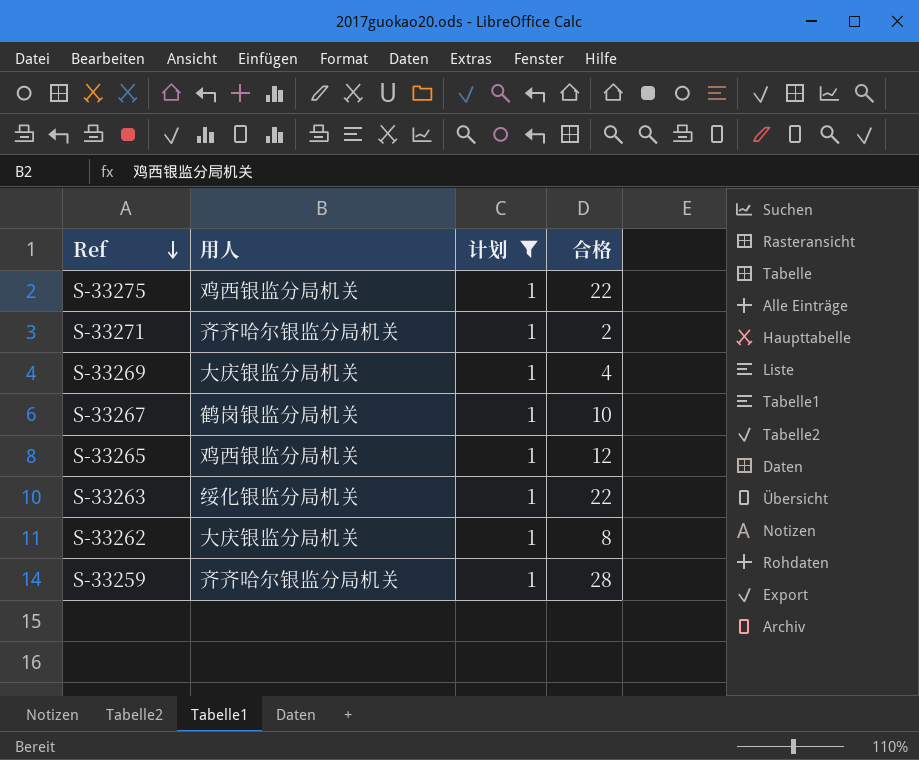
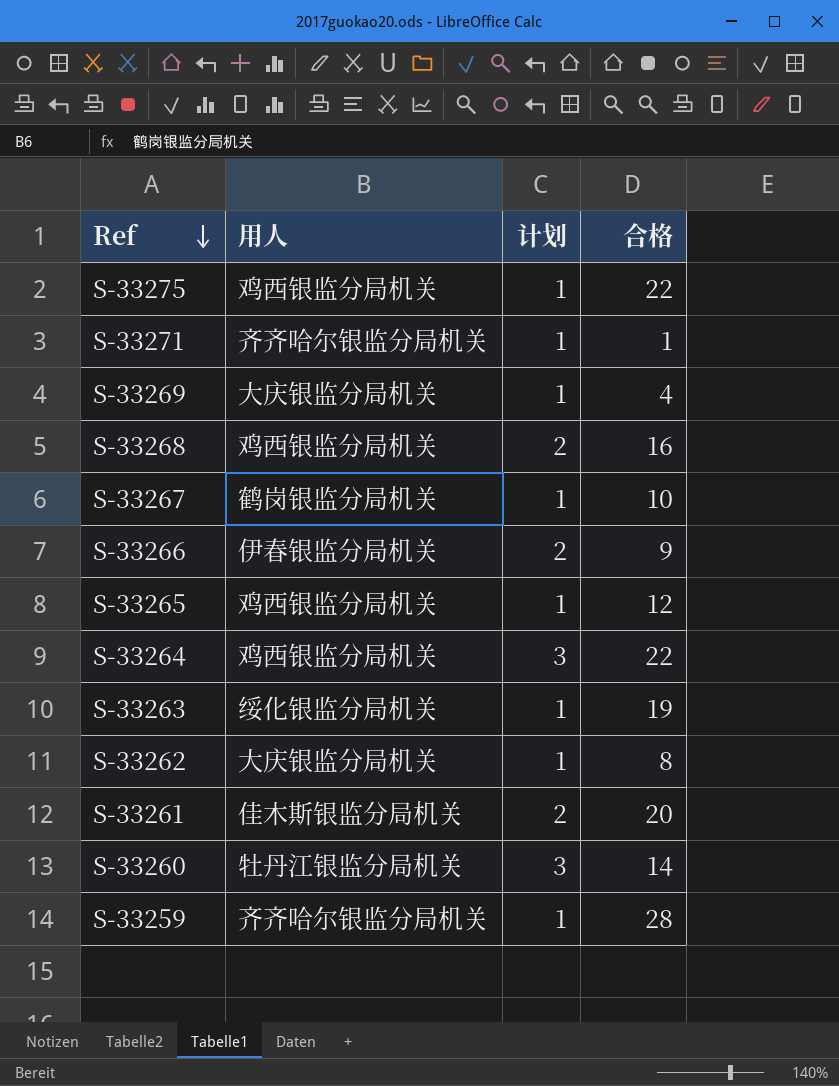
filter: 计划 = 1 -> none
S-33271 | 合格: 2 -> 1
S-33263 | 合格: 22 -> 19

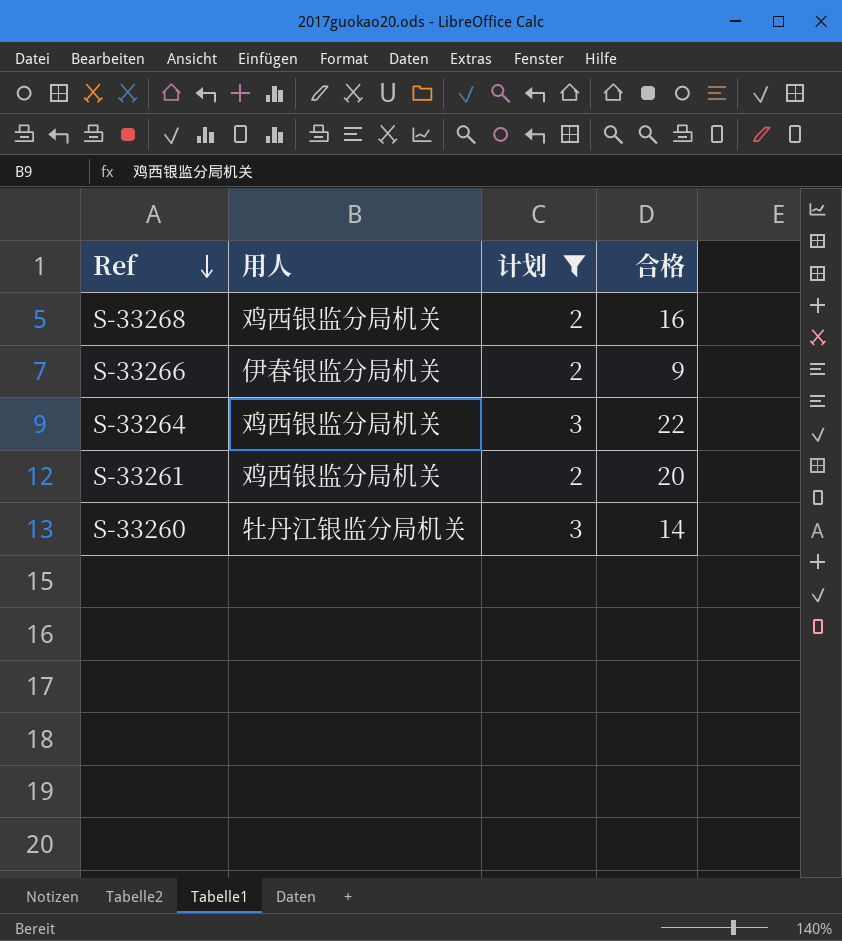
filter: none -> 计划 != 1
S-33261 | 用人: 佳木斯银监分局机关 -> 鸡西银监分局机关

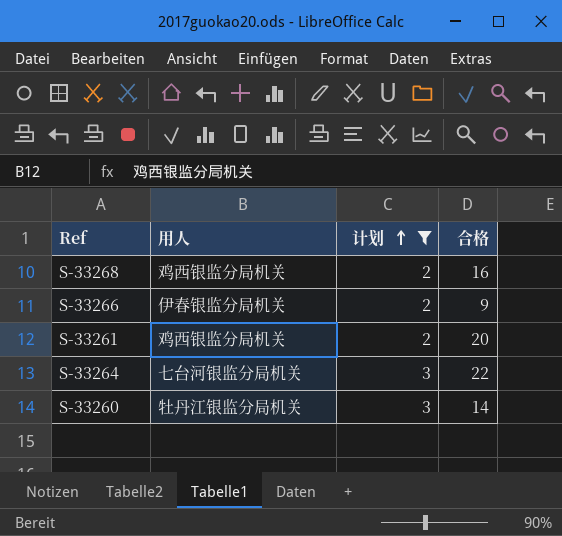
row order: Ref descending -> 计划 ascending
S-33264 | 用人: 鸡西银监分局机关 -> 七台河银监分局机关

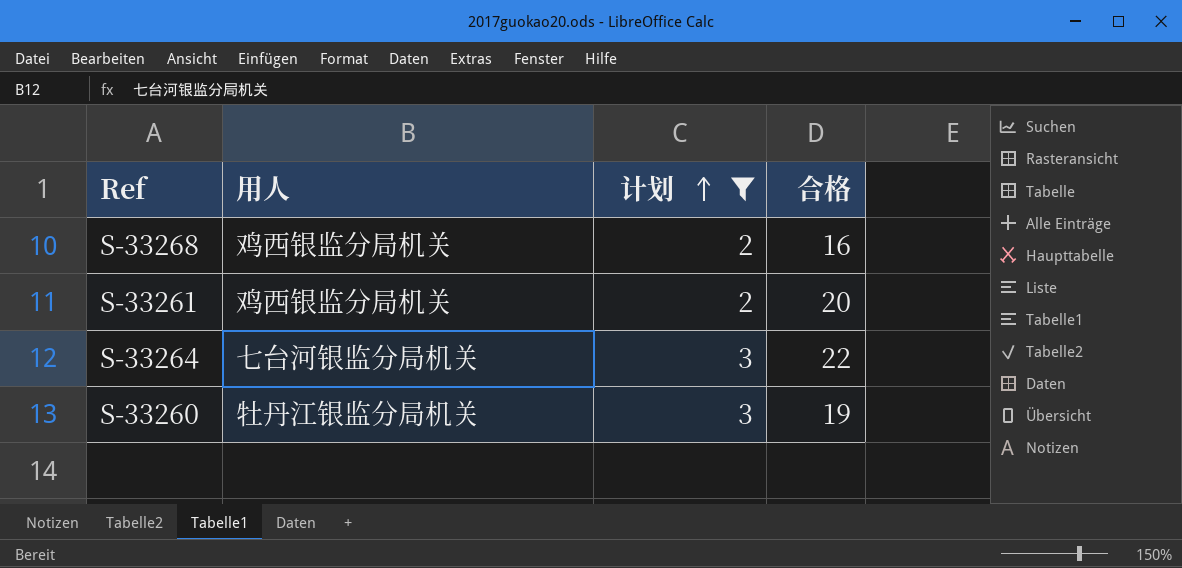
row S-33266: 伊春银监分局机关 | 2 | 9 -> none
S-33260 | 合格: 14 -> 19

